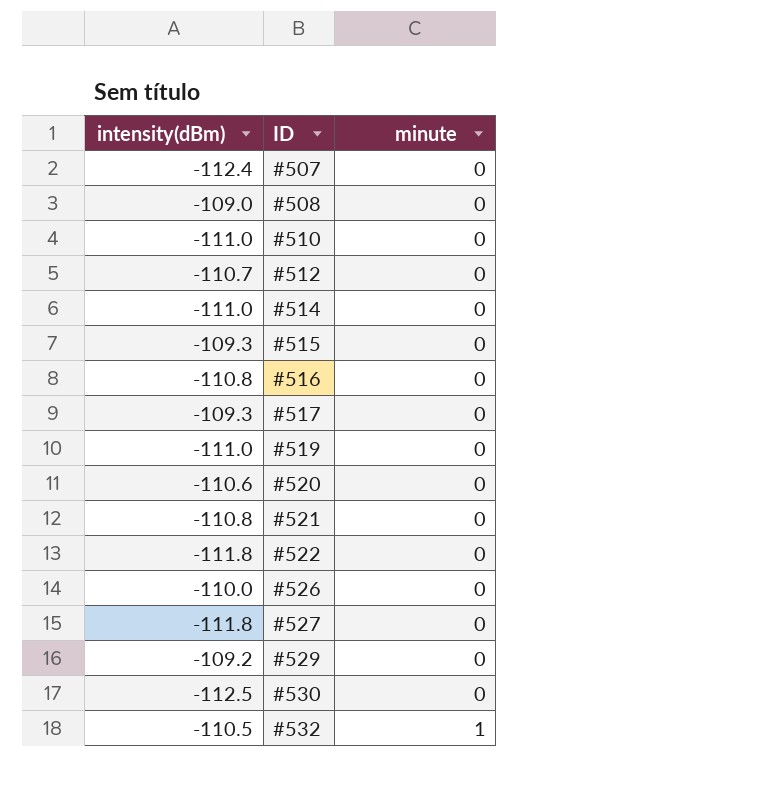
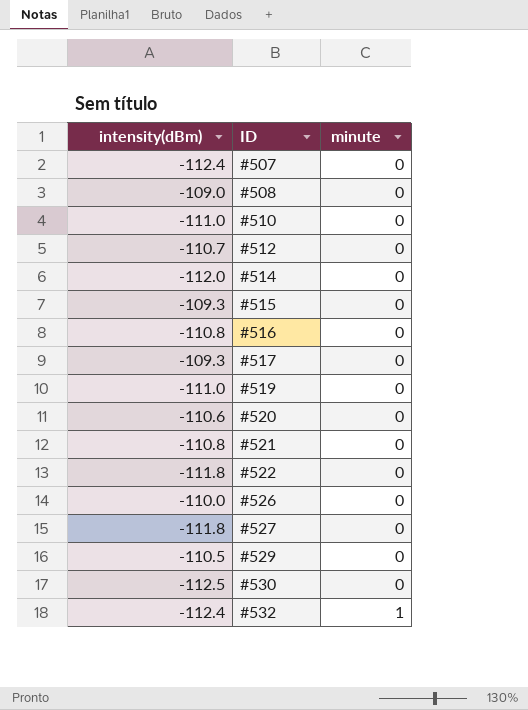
#514 | intensity(dBm): -111.0 -> -112.0
#529 | intensity(dBm): -109.2 -> -110.5
#532 | intensity(dBm): -110.5 -> -112.4

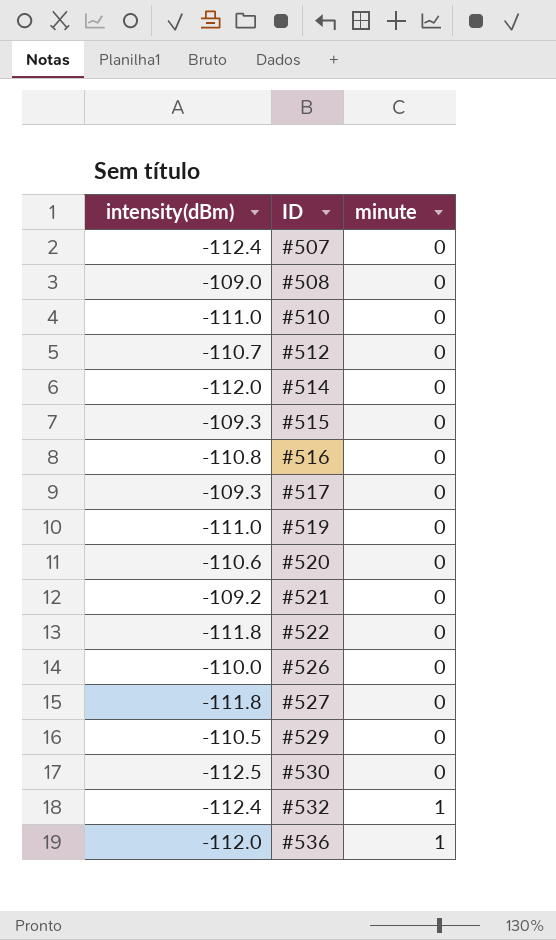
#521 | intensity(dBm): -110.8 -> -109.2
row #536: none -> -112.0 | 1

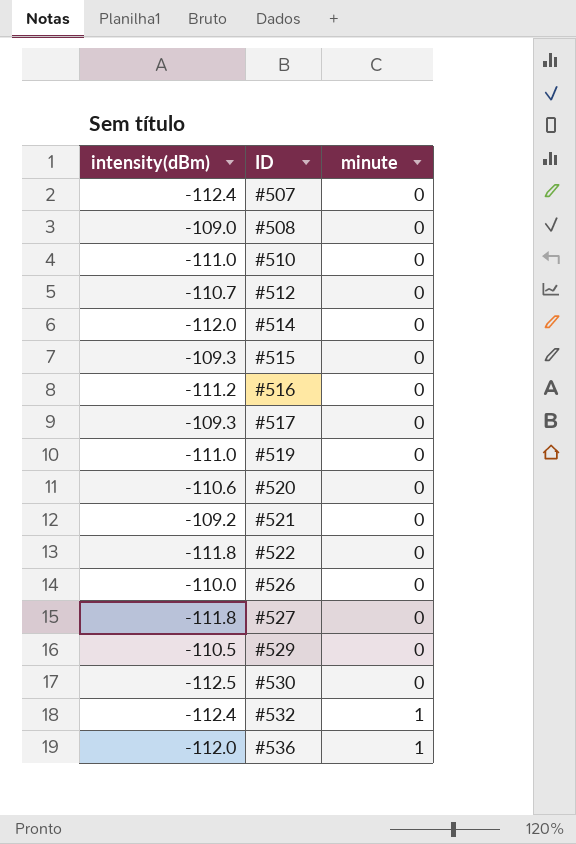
#516 | intensity(dBm): -110.8 -> -111.2

